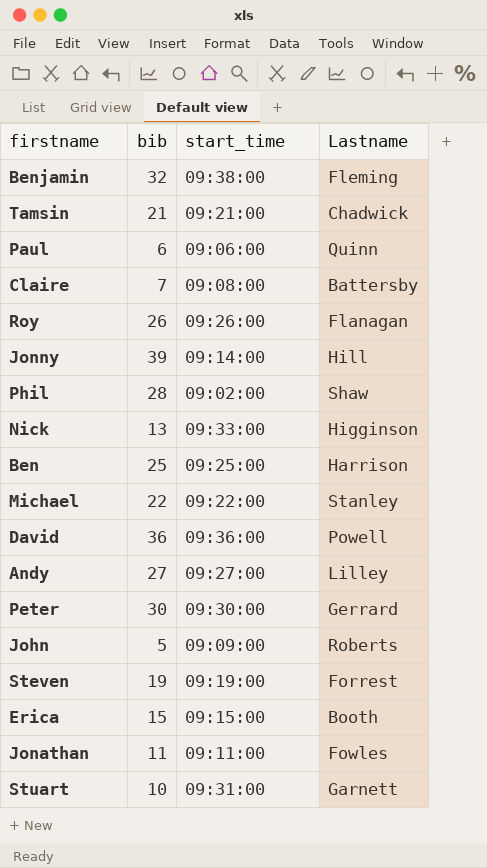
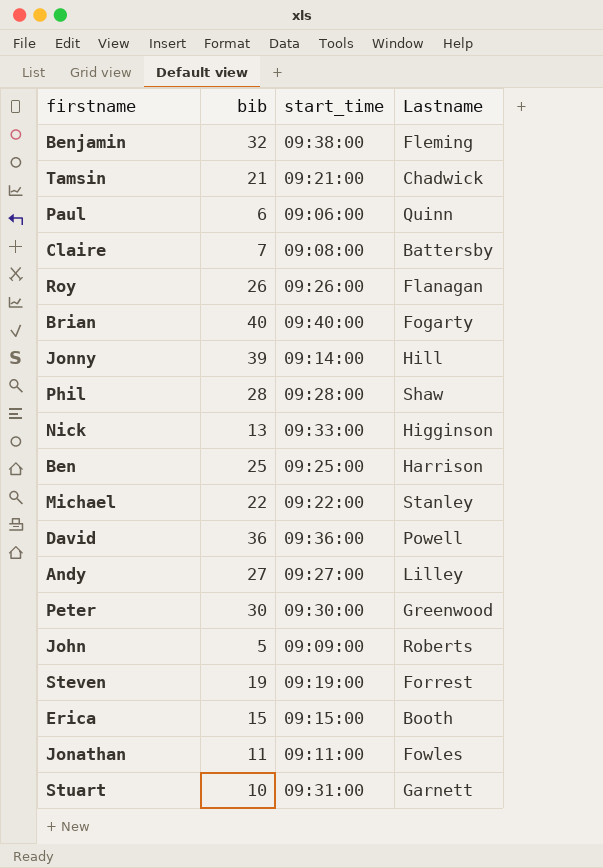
row Brian: none -> 40 | 09:40:00 | Fogarty
Phil | start_time: 09:02:00 -> 09:28:00
Peter | Lastname: Gerrard -> Greenwood

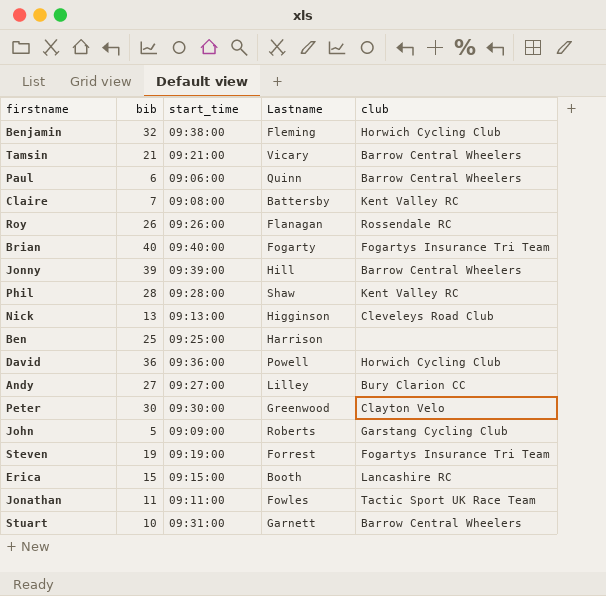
column club | position: none -> 5
row Michael: 22 | 09:22:00 | Stanley -> none
Tamsin | Lastname: Chadwick -> Vicary
Jonny | start_time: 09:14:00 -> 09:39:00
Nick | start_time: 09:33:00 -> 09:13:00

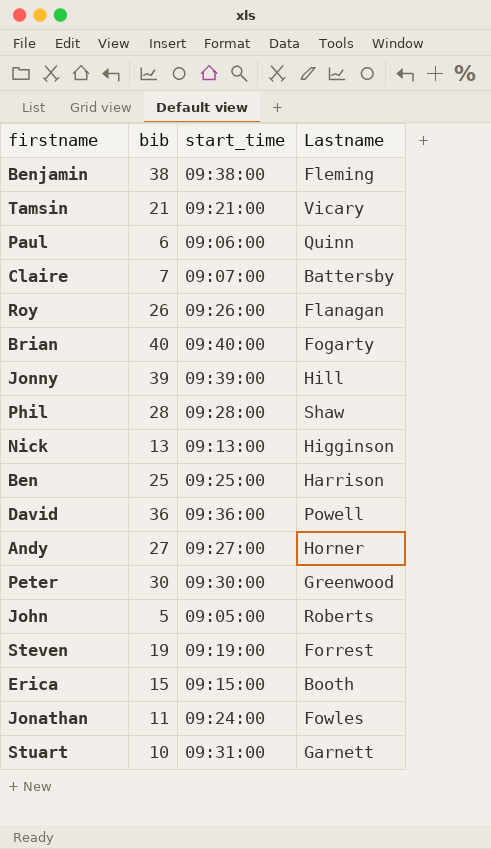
column club | position: 5 -> none
Benjamin | bib: 32 -> 38
Claire | start_time: 09:08:00 -> 09:07:00
Andy | Lastname: Lilley -> Horner
John | start_time: 09:09:00 -> 09:05:00
Jonathan | start_time: 09:11:00 -> 09:24:00

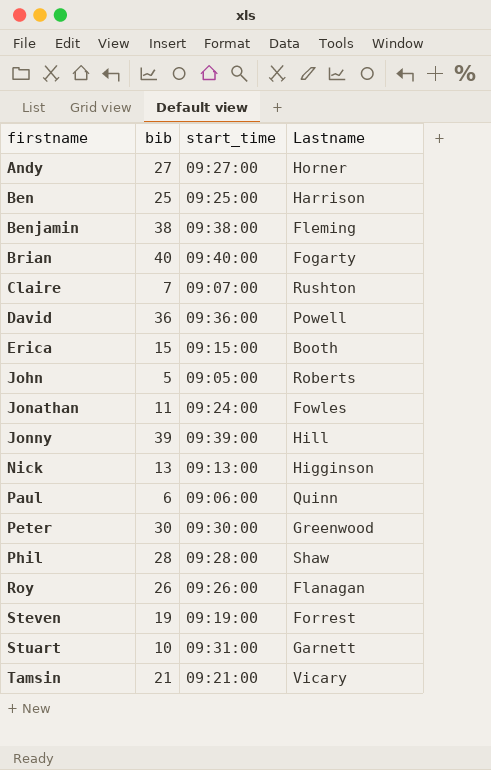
row order: none -> firstname ascending
Claire | Lastname: Battersby -> Rushton

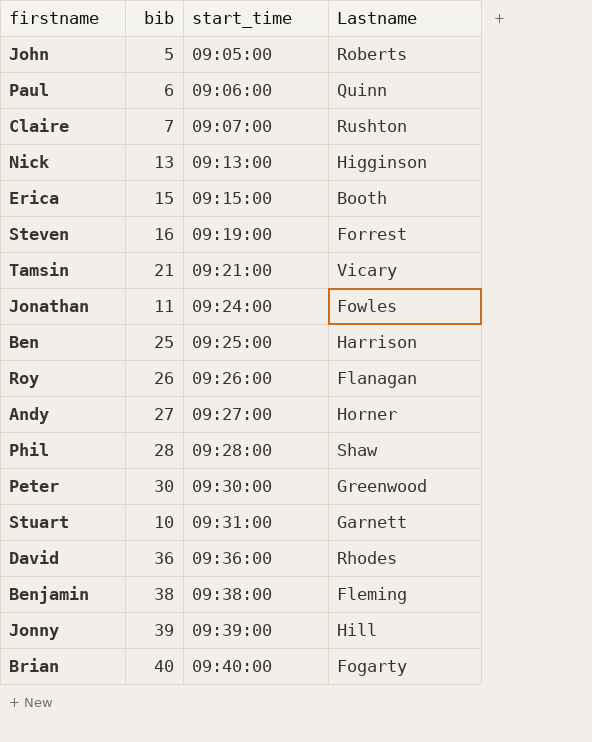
row order: firstname ascending -> start_time ascending
Steven | bib: 19 -> 16
David | Lastname: Powell -> Rhodes

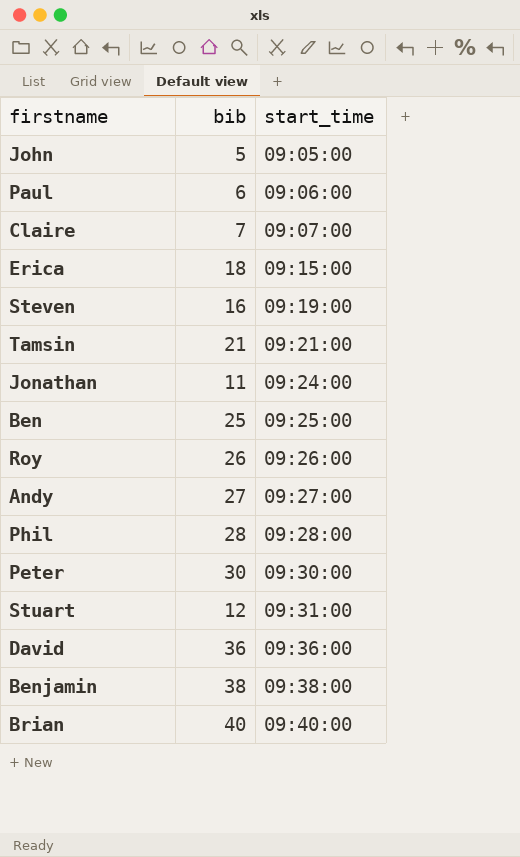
column Lastname | position: 4 -> none
row Nick: 13 | 09:13:00 | Higginson -> none
row Jonny: 39 | 09:39:00 | Hill -> none
Erica | bib: 15 -> 18
Stuart | bib: 10 -> 12

